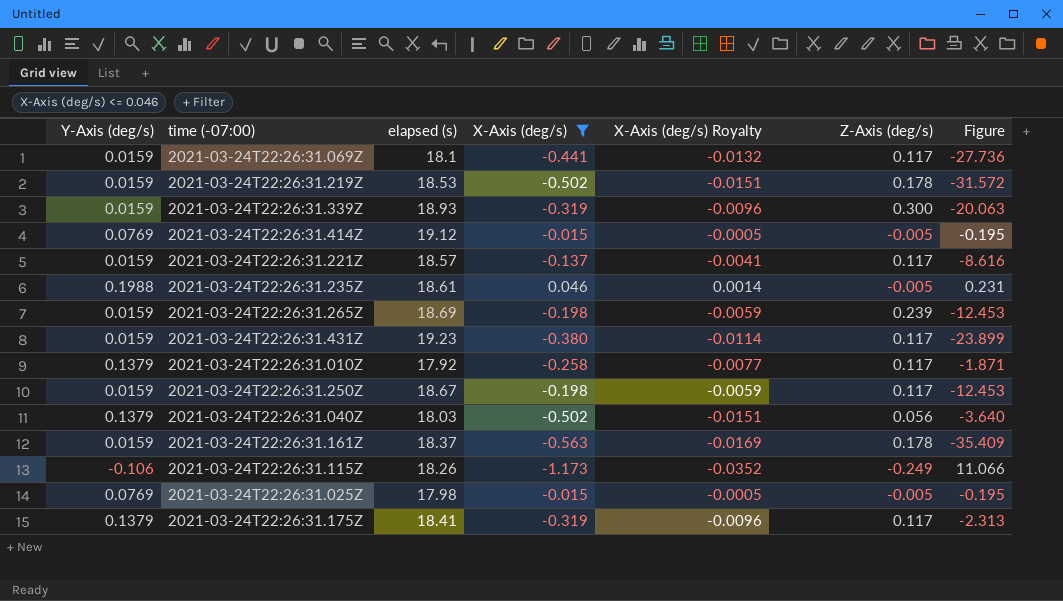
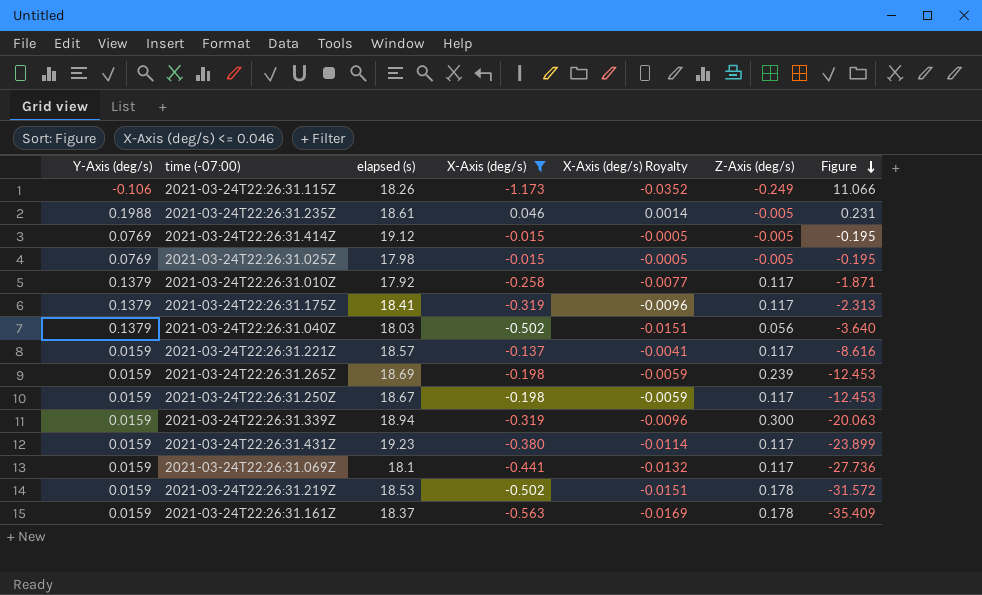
row order: none -> Figure descending
2021-03-24T22:26:31.339Z | elapsed (s): 18.93 -> 18.94

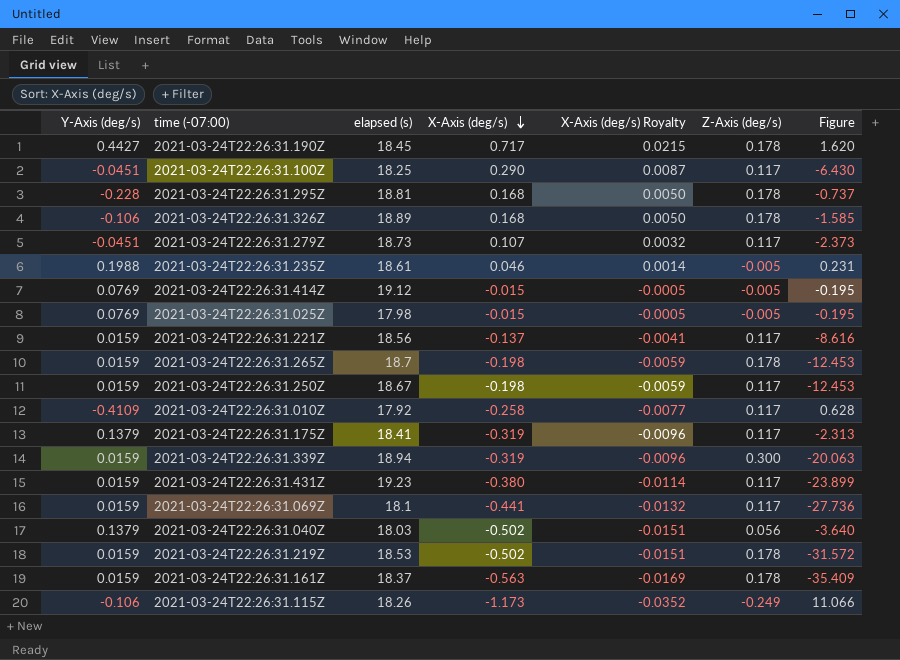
filter: X-Axis (deg/s) <= 0.046 -> none
row order: Figure descending -> X-Axis (deg/s) descending
2021-03-24T22:26:31.221Z | elapsed (s): 18.57 -> 18.56
2021-03-24T22:26:31.265Z | elapsed (s): 18.69 -> 18.7
2021-03-24T22:26:31.265Z | Z-Axis (deg/s): 0.239 -> 0.178
2021-03-24T22:26:31.010Z | Y-Axis (deg/s): 0.1379 -> -0.4109
2021-03-24T22:26:31.010Z | Figure: -1.871 -> 0.628

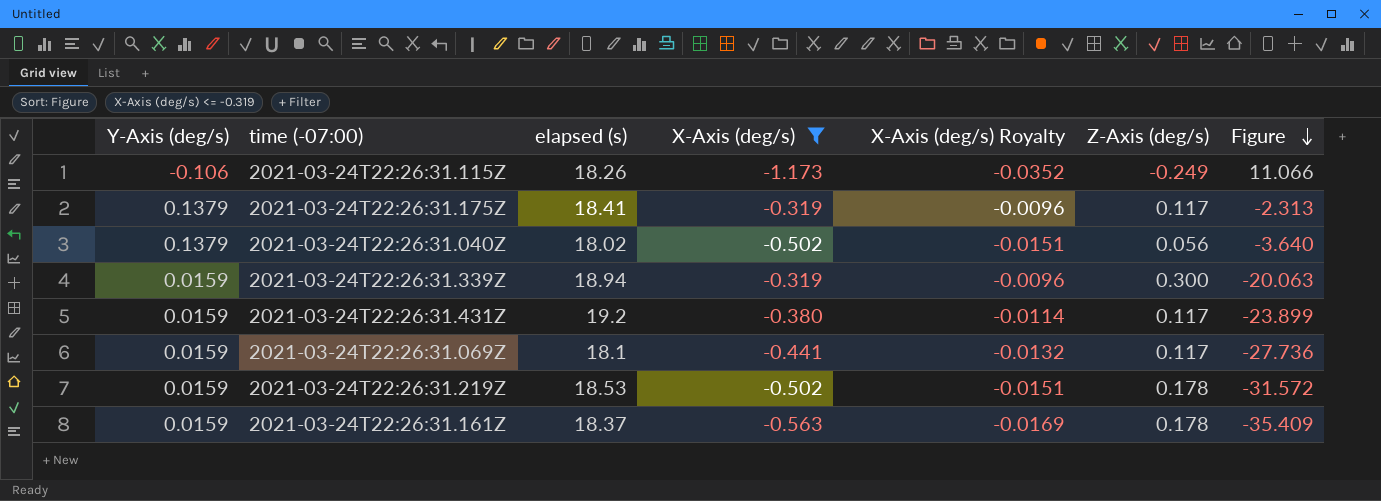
filter: none -> X-Axis (deg/s) <= -0.319
row order: X-Axis (deg/s) descending -> Figure descending
2021-03-24T22:26:31.040Z | elapsed (s): 18.03 -> 18.02
2021-03-24T22:26:31.431Z | elapsed (s): 19.23 -> 19.2

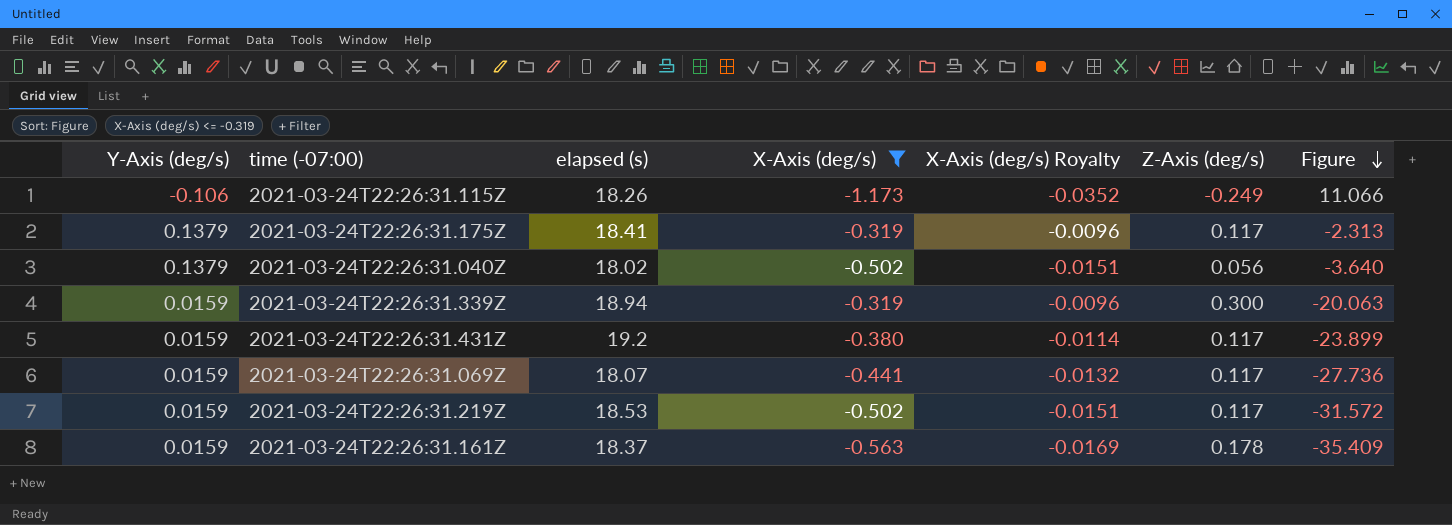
2021-03-24T22:26:31.069Z | elapsed (s): 18.1 -> 18.07
2021-03-24T22:26:31.219Z | Z-Axis (deg/s): 0.178 -> 0.117

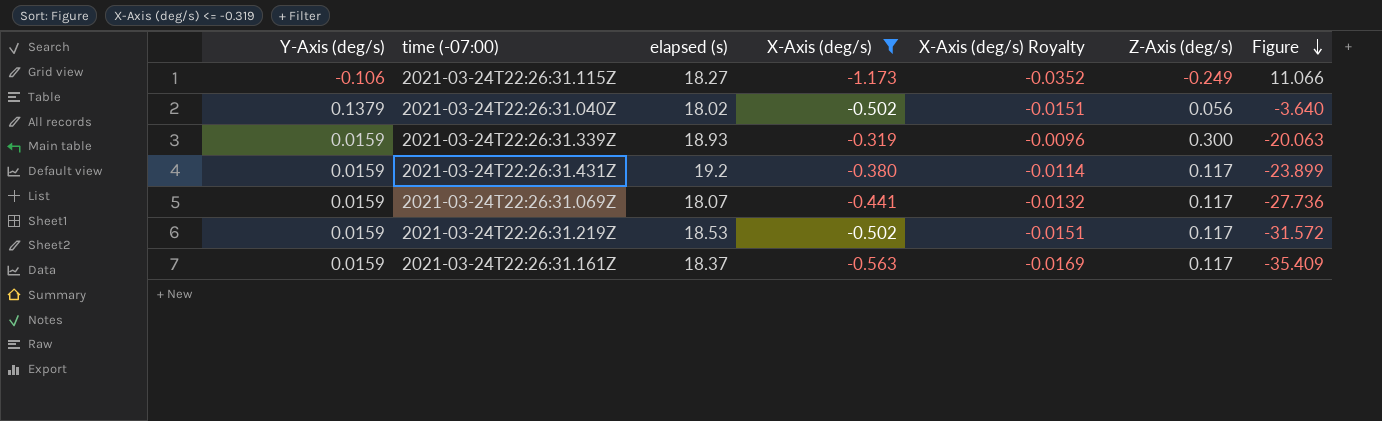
row 2021-03-24T22:26:31.175Z: 0.1379 | 18.41 | -0.319 | -0.0096 | 0.117 | -2.313 -> none
2021-03-24T22:26:31.115Z | elapsed (s): 18.26 -> 18.27
2021-03-24T22:26:31.339Z | elapsed (s): 18.94 -> 18.93
2021-03-24T22:26:31.161Z | Z-Axis (deg/s): 0.178 -> 0.117

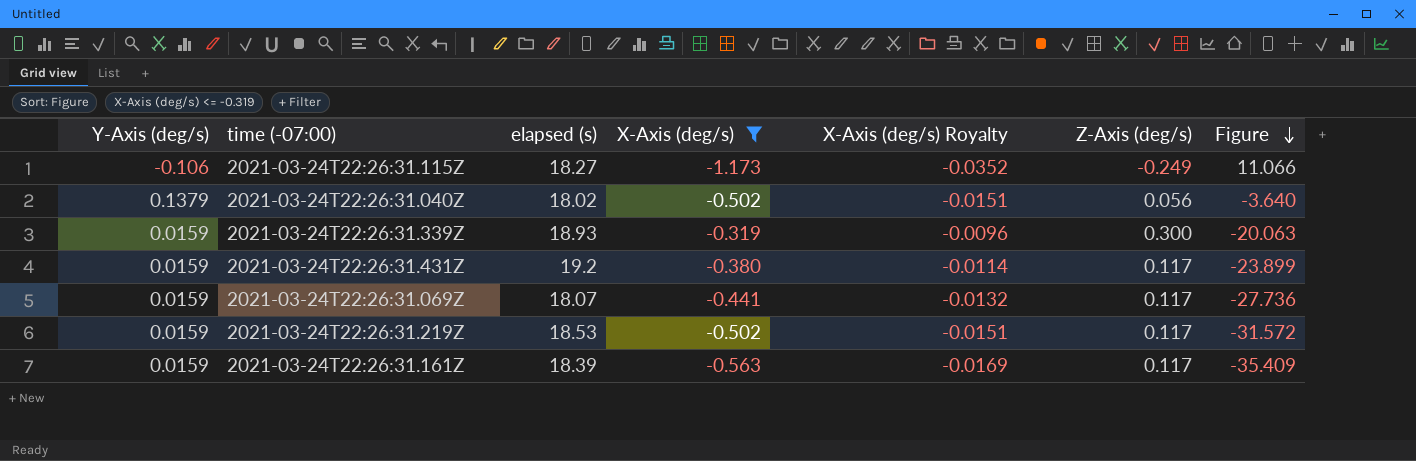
2021-03-24T22:26:31.161Z | elapsed (s): 18.37 -> 18.39

